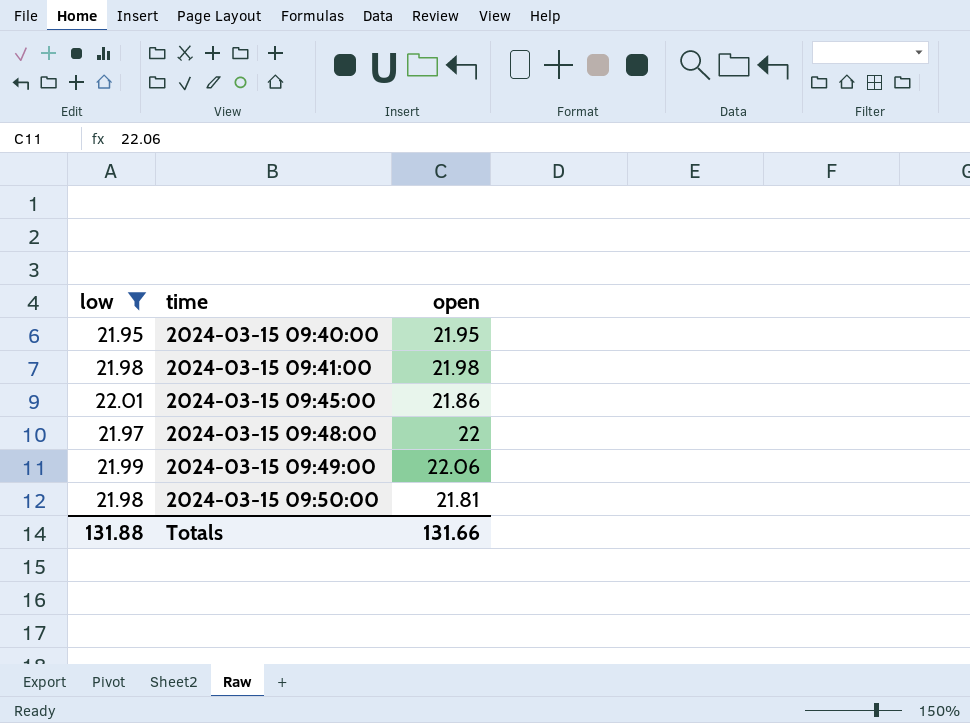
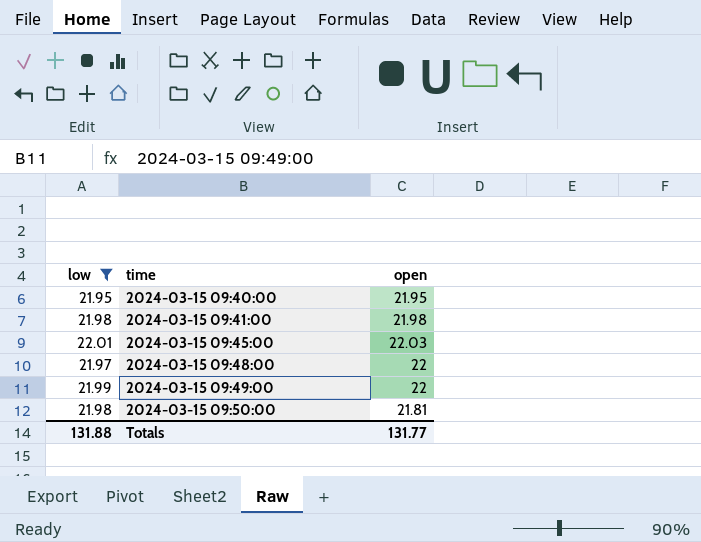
2024-03-15 09:45:00 | open: 21.86 -> 22.03
2024-03-15 09:49:00 | open: 22.06 -> 22
Totals | open: 131.66 -> 131.77

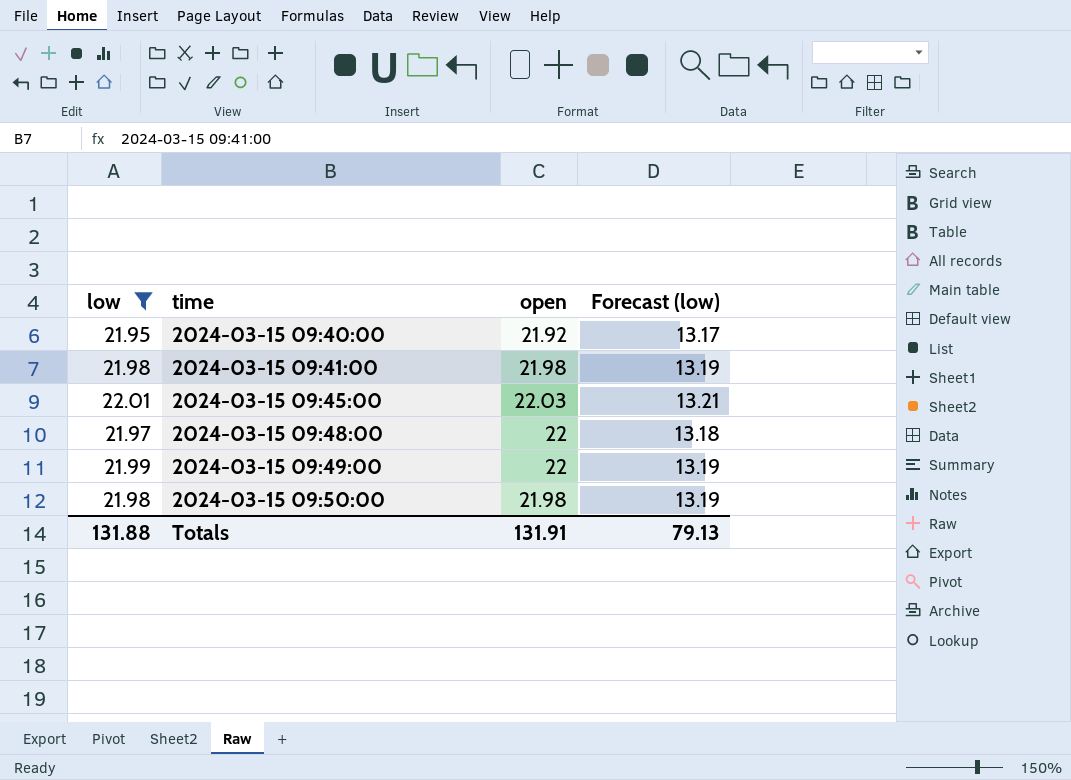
column Forecast (low) | formula: none -> [low] * 0.6
2024-03-15 09:40:00 | open: 21.95 -> 21.92
2024-03-15 09:50:00 | open: 21.81 -> 21.98
Totals | open: 131.77 -> 131.91

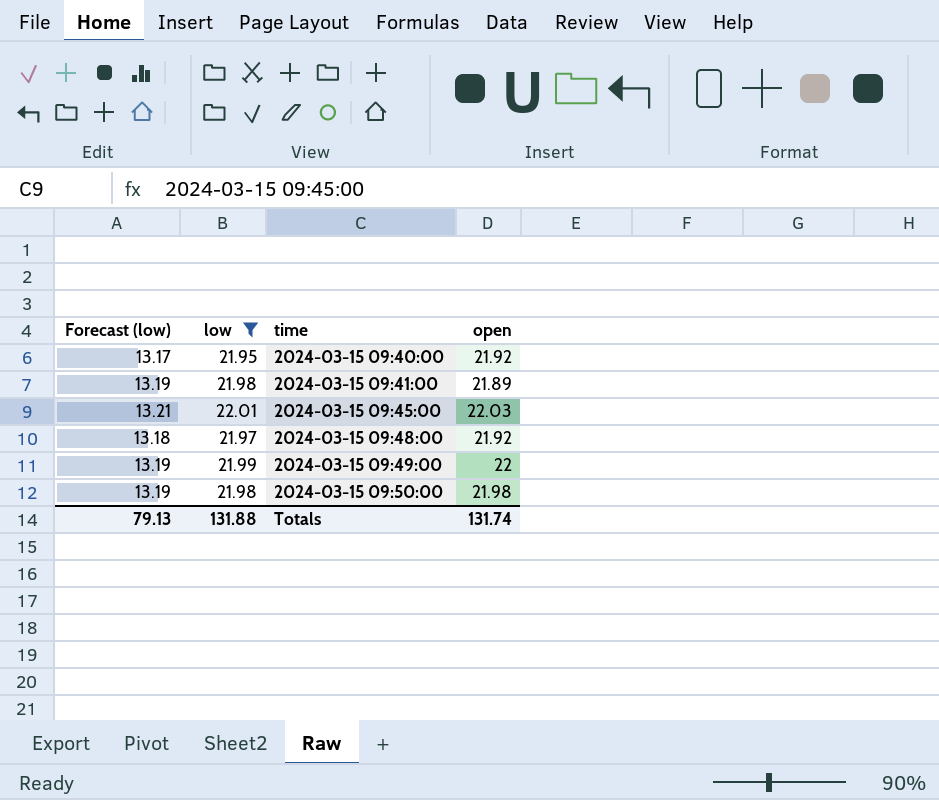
column Forecast (low) | position: 4 -> 1
2024-03-15 09:41:00 | open: 21.98 -> 21.89
2024-03-15 09:48:00 | open: 22 -> 21.92
Totals | open: 131.91 -> 131.74

